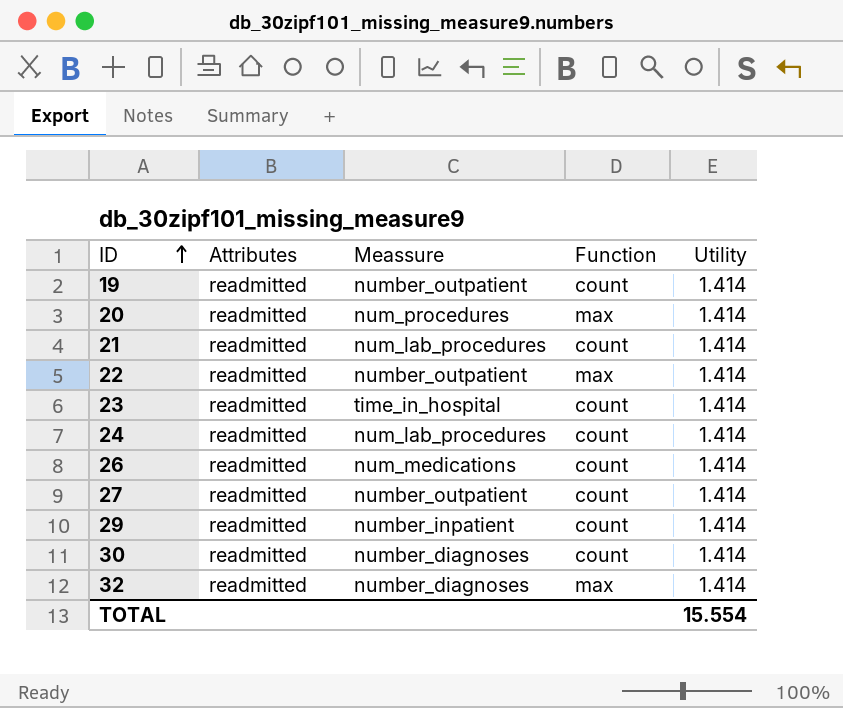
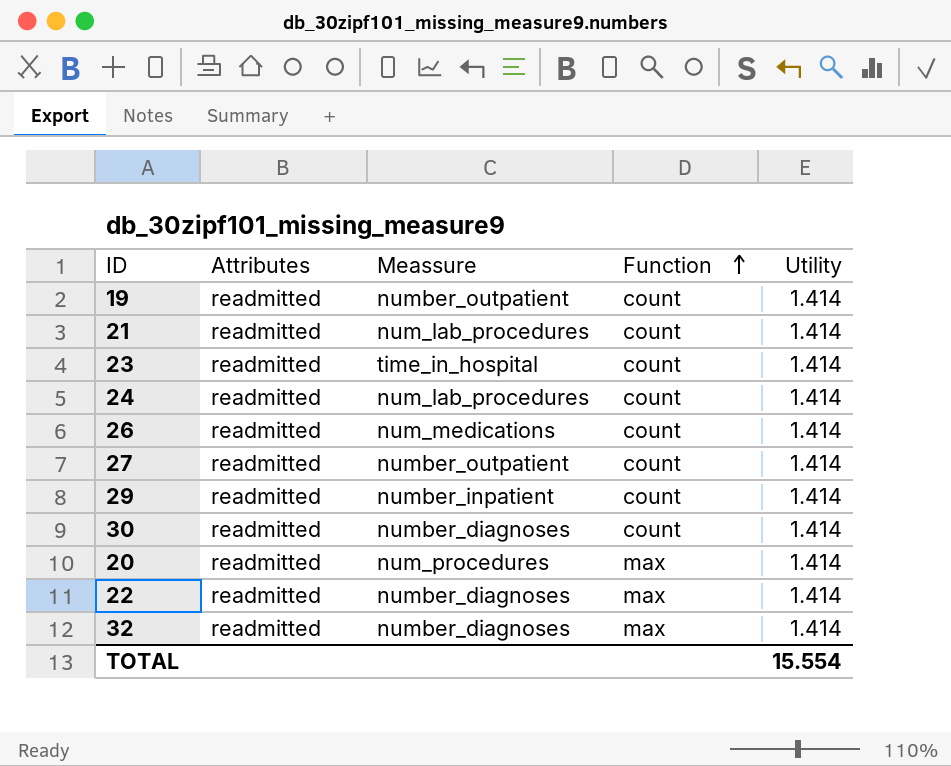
row order: ID ascending -> Function ascending
22 | Meassure: number_outpatient -> number_diagnoses

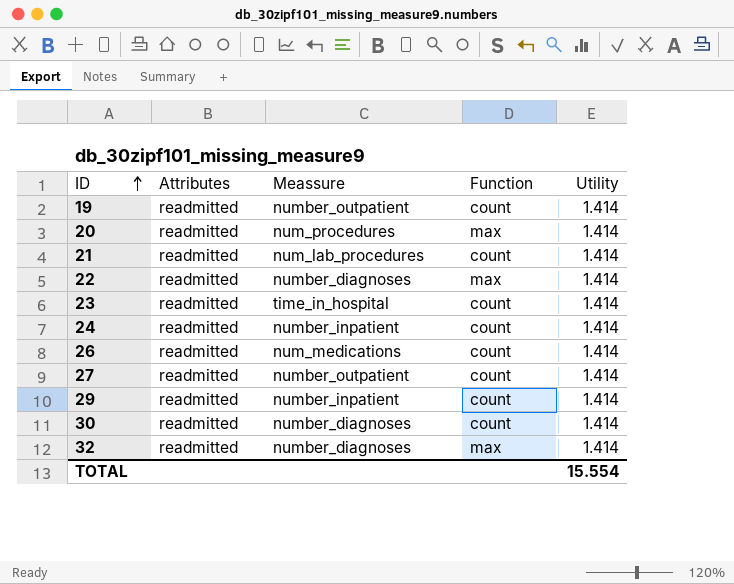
row order: Function ascending -> ID ascending
24 | Meassure: num_lab_procedures -> number_inpatient

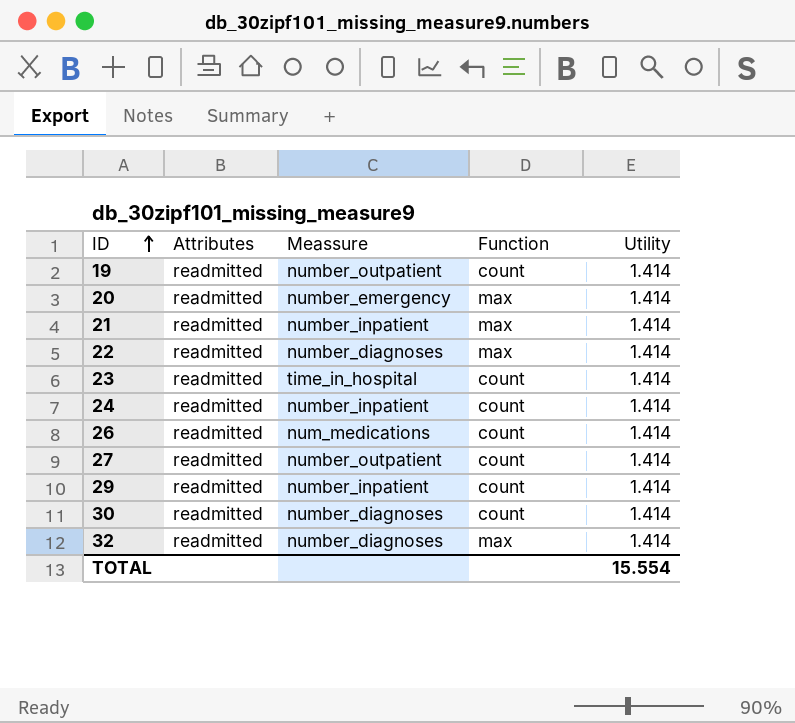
20 | Meassure: num_procedures -> number_emergency
21 | Meassure: num_lab_procedures -> number_inpatient
21 | Function: count -> max

